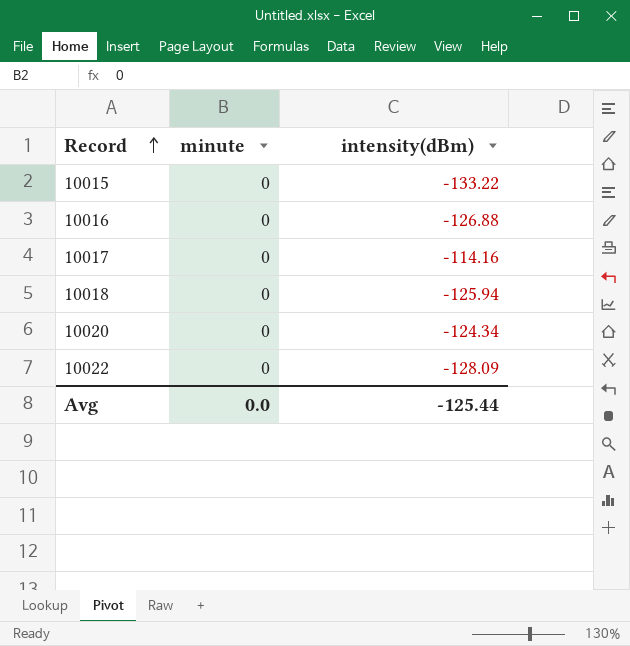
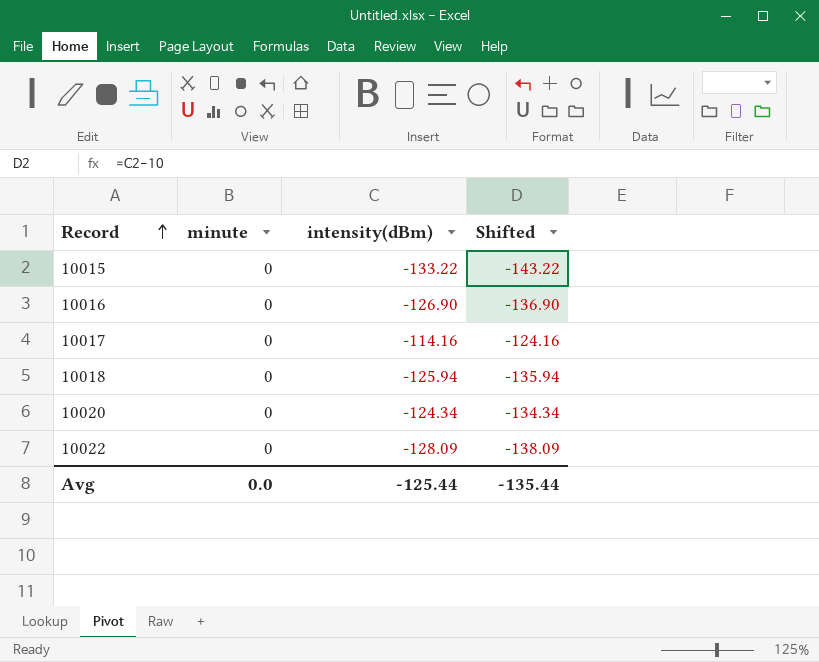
column Shifted | formula: none -> [intensity(dBm)] - 10
10016 | intensity(dBm): -126.88 -> -126.90

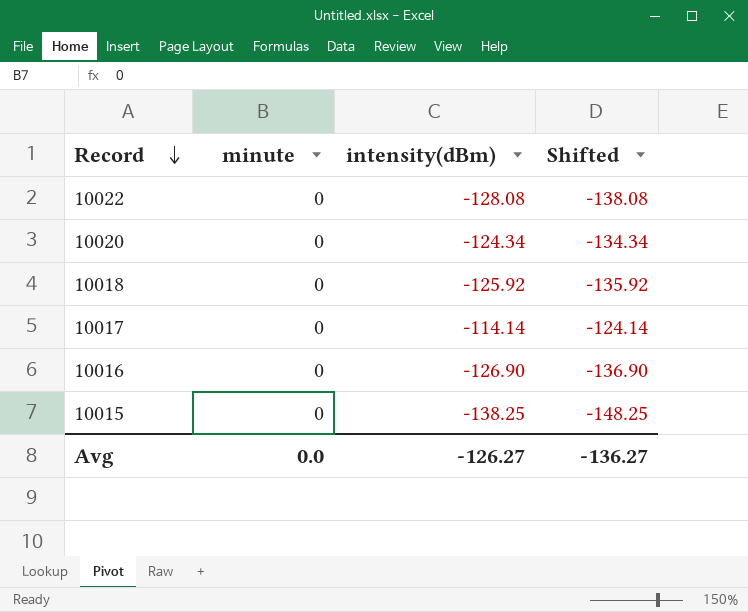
row order: Record ascending -> Record descending
10022 | intensity(dBm): -128.09 -> -128.08
10022 | Shifted: -138.09 -> -138.08
10018 | intensity(dBm): -125.94 -> -125.92
10018 | Shifted: -135.94 -> -135.92
10017 | intensity(dBm): -114.16 -> -114.14
10017 | Shifted: -124.16 -> -124.14
10015 | intensity(dBm): -133.22 -> -138.25
10015 | Shifted: -143.22 -> -148.25
Avg | intensity(dBm): -125.44 -> -126.27
Avg | Shifted: -135.44 -> -136.27

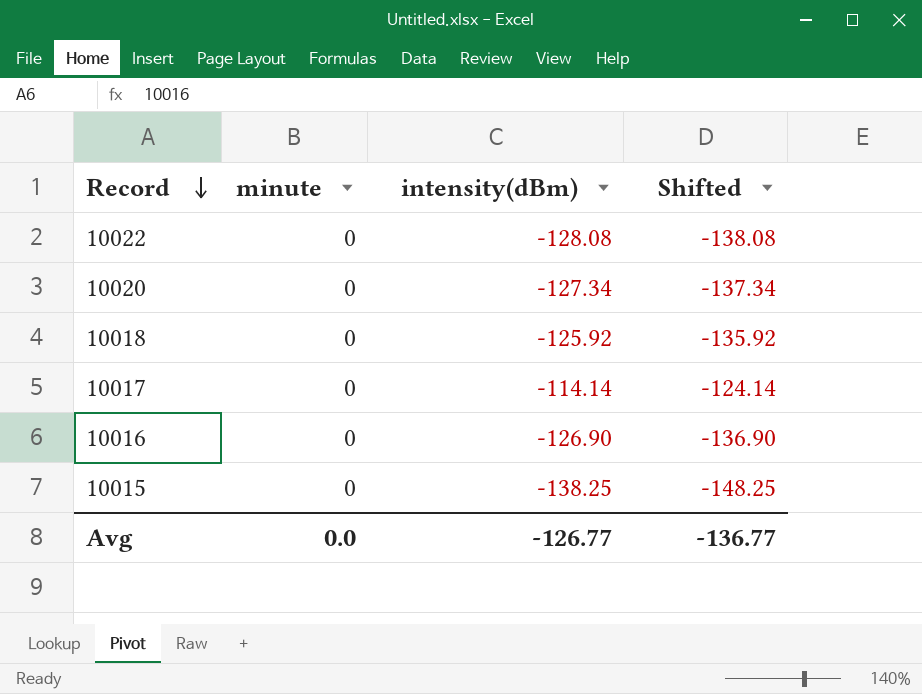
10020 | intensity(dBm): -124.34 -> -127.34
10020 | Shifted: -134.34 -> -137.34
Avg | intensity(dBm): -126.27 -> -126.77
Avg | Shifted: -136.27 -> -136.77

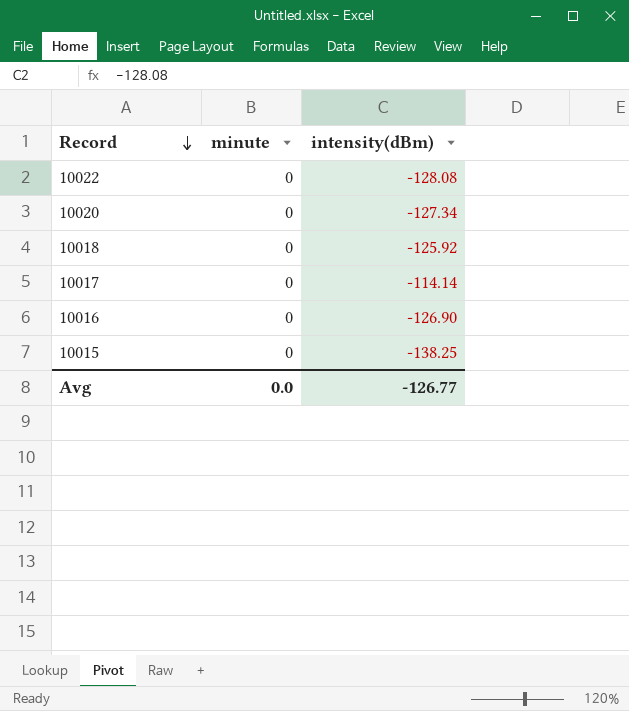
column Shifted | formula: [intensity(dBm)] - 10 -> none

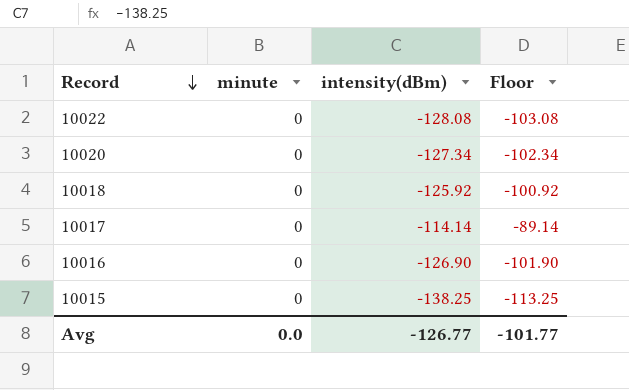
column Floor | formula: none -> [intensity(dBm)] + 25

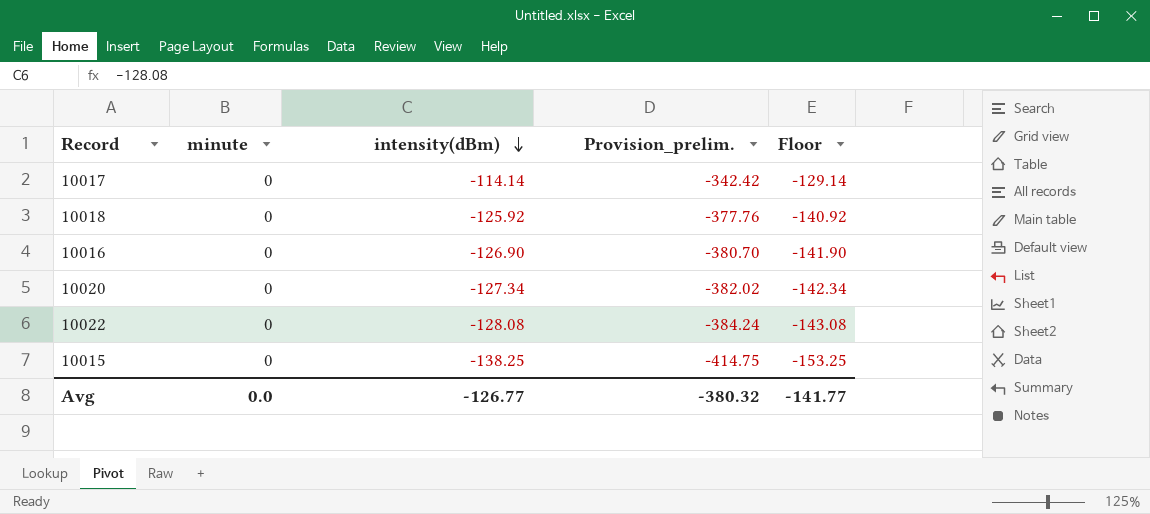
row order: Record descending -> intensity(dBm) descending
column Provision_prelim. | formula: none -> [intensity(dBm)] * 3
column Floor | formula: [intensity(dBm)] + 25 -> [intensity(dBm)] - 15
Avg | Floor: -101.77 -> -141.77

